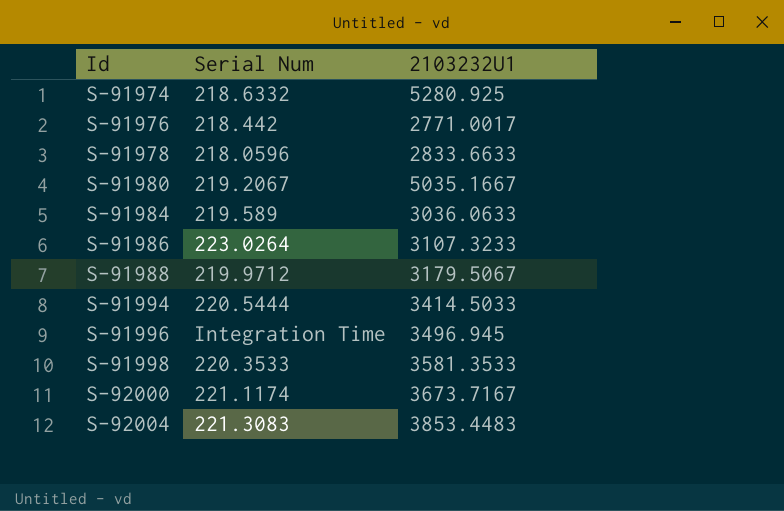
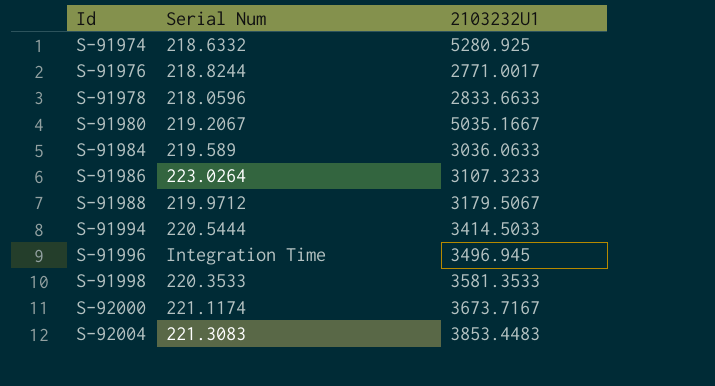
S-91976 | Serial Num: 218.442 -> 218.8244

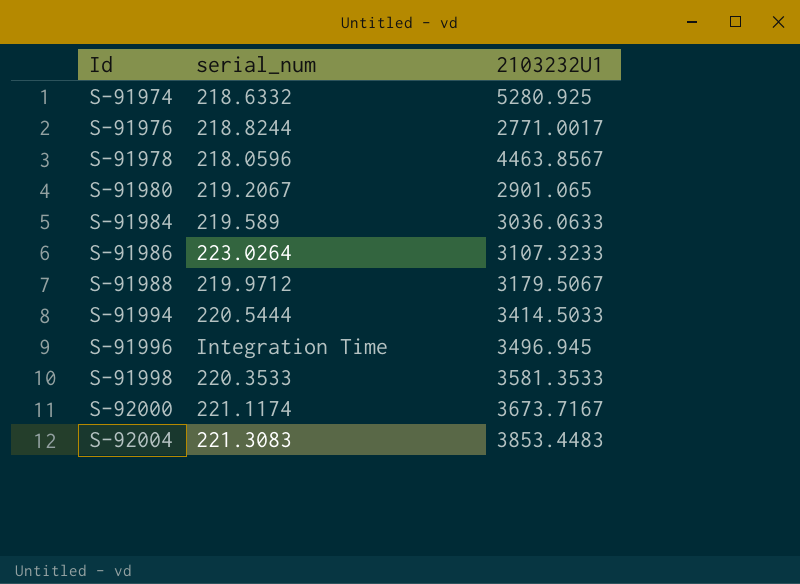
column name: Serial Num -> serial_num
S-91978 | 2103232U1: 2833.6633 -> 4463.8567
S-91980 | 2103232U1: 5035.1667 -> 2901.065

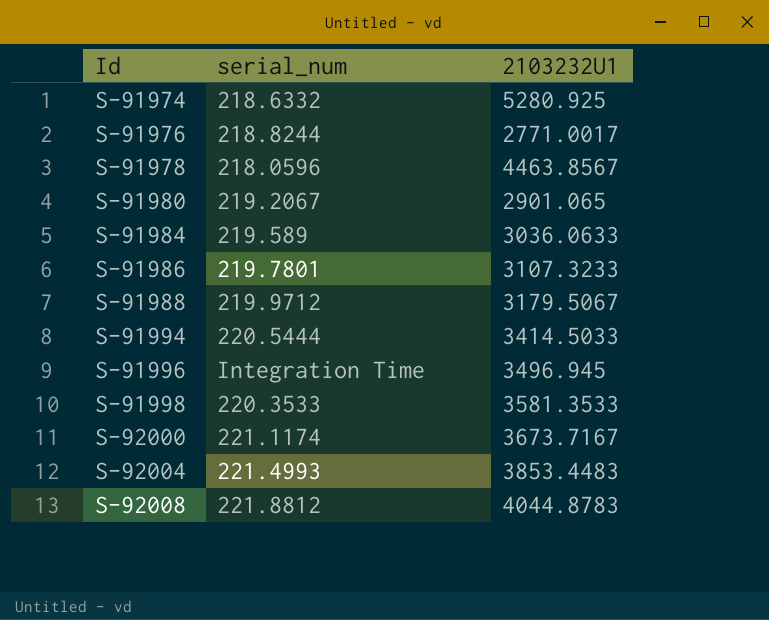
S-91986 | serial_num: 223.0264 -> 219.7801
S-92004 | serial_num: 221.3083 -> 221.4993
row S-92008: none -> 221.8812 | 4044.8783

